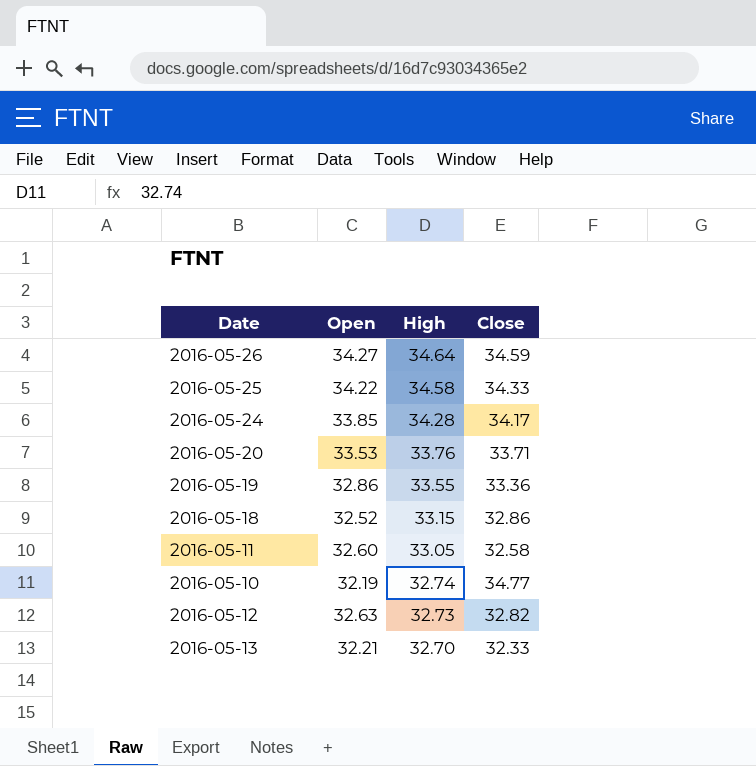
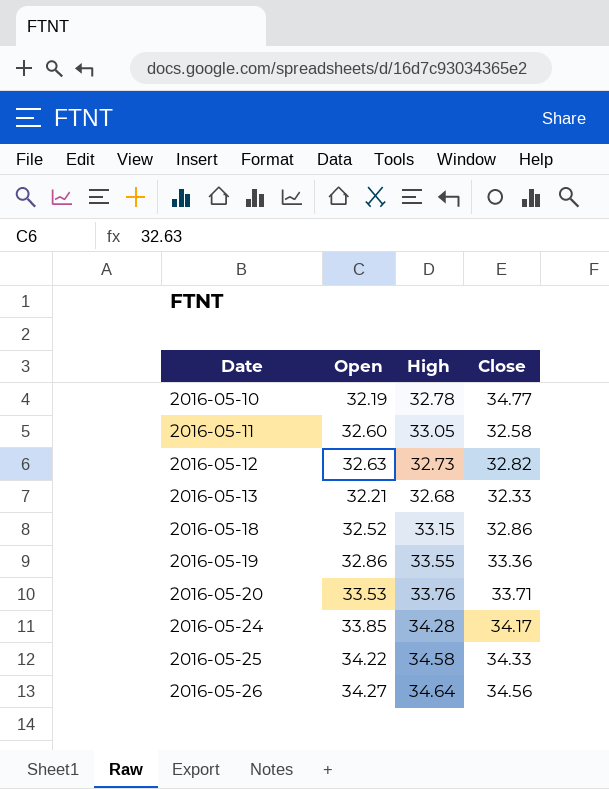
row order: High descending -> Date ascending
2016-05-10 | High: 32.74 -> 32.78
2016-05-13 | High: 32.70 -> 32.68
2016-05-26 | Close: 34.59 -> 34.56

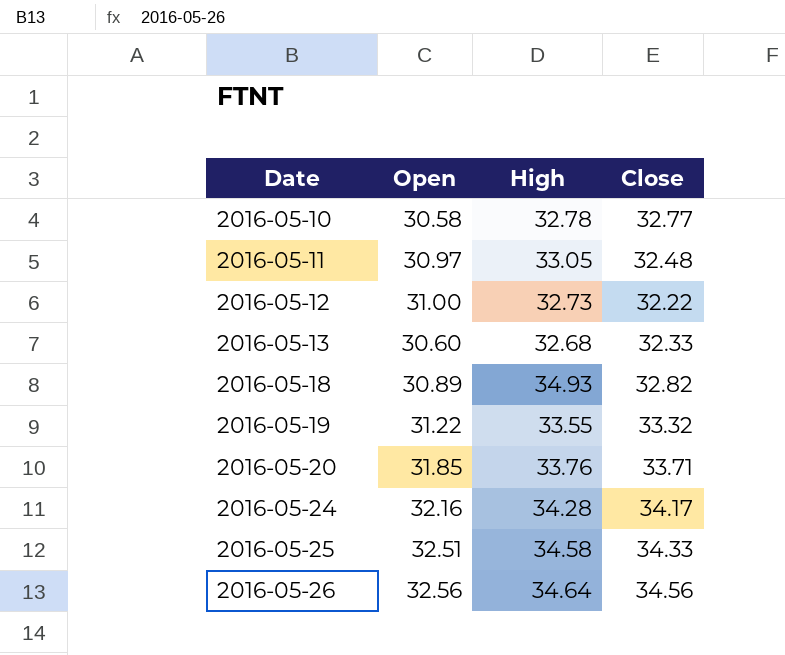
2016-05-10 | Open: 32.19 -> 30.58
2016-05-10 | Close: 34.77 -> 32.77
2016-05-11 | Open: 32.60 -> 30.97
2016-05-11 | Close: 32.58 -> 32.48
2016-05-12 | Open: 32.63 -> 31.00
2016-05-12 | Close: 32.82 -> 32.22
2016-05-13 | Open: 32.21 -> 30.60
2016-05-18 | Open: 32.52 -> 30.89
2016-05-18 | High: 33.15 -> 34.93
2016-05-18 | Close: 32.86 -> 32.82
2016-05-19 | Open: 32.86 -> 31.22
2016-05-19 | Close: 33.36 -> 33.32
2016-05-20 | Open: 33.53 -> 31.85
2016-05-24 | Open: 33.85 -> 32.16
2016-05-25 | Open: 34.22 -> 32.51
2016-05-26 | Open: 34.27 -> 32.56

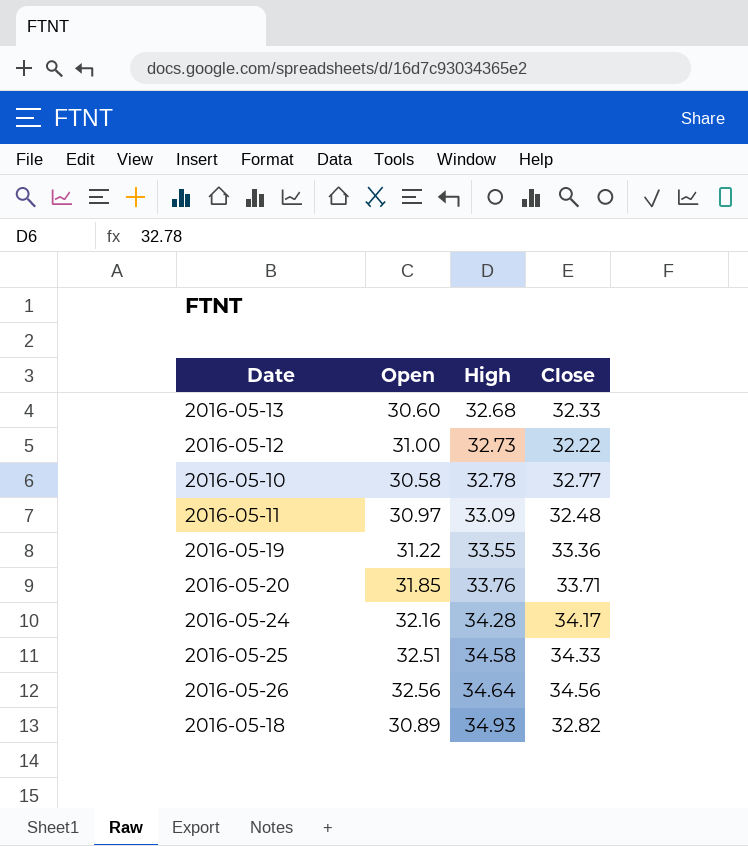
row order: Date ascending -> High ascending
2016-05-11 | High: 33.05 -> 33.09
2016-05-19 | Close: 33.32 -> 33.36

